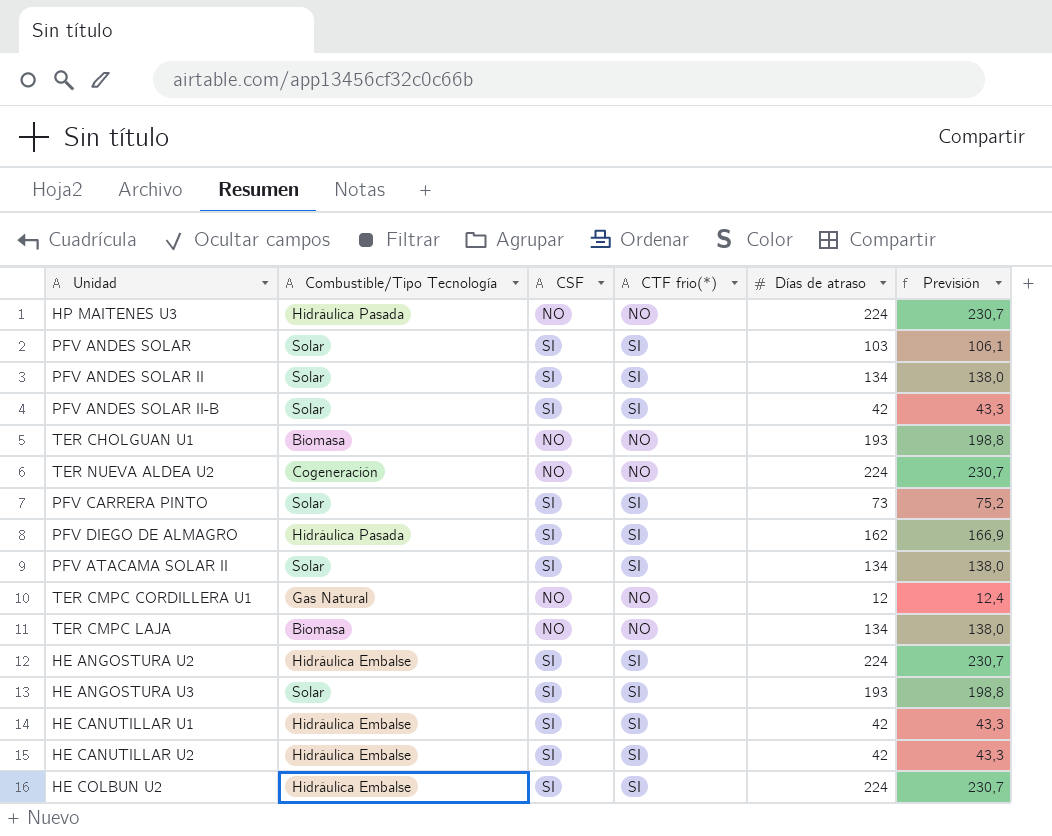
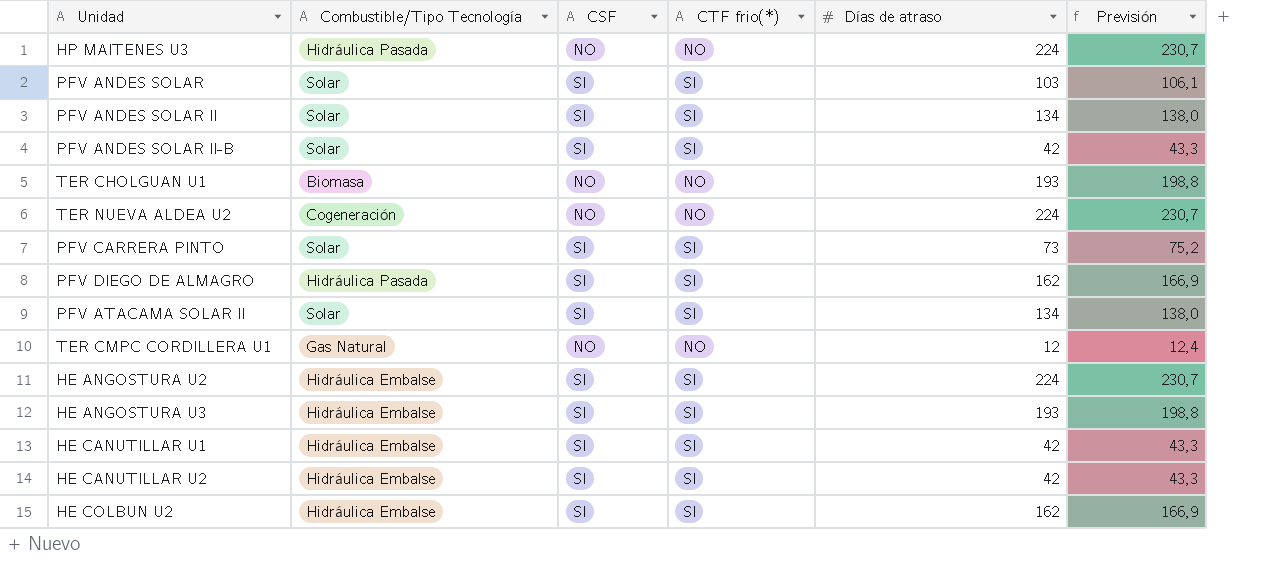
row TER CMPC LAJA: Biomasa | NO | NO | 134 | 138,0 -> none
HE ANGOSTURA U3 | Combustible/Tipo Tecnología: Solar -> Hidráulica Embalse
HE COLBUN U2 | Días de atraso: 224 -> 162
HE COLBUN U2 | Previsión: 230,7 -> 166,9

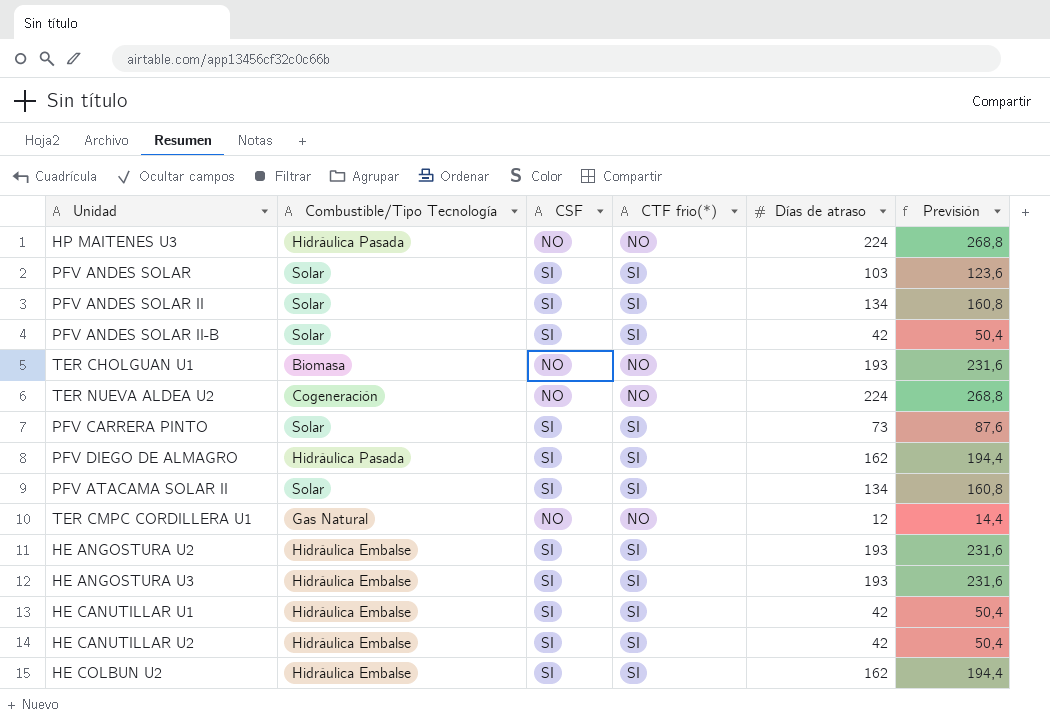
column Previsión | formula: [Días de atraso] * 1,03 -> [Días de atraso] * 1,2
HE ANGOSTURA U2 | Días de atraso: 224 -> 193

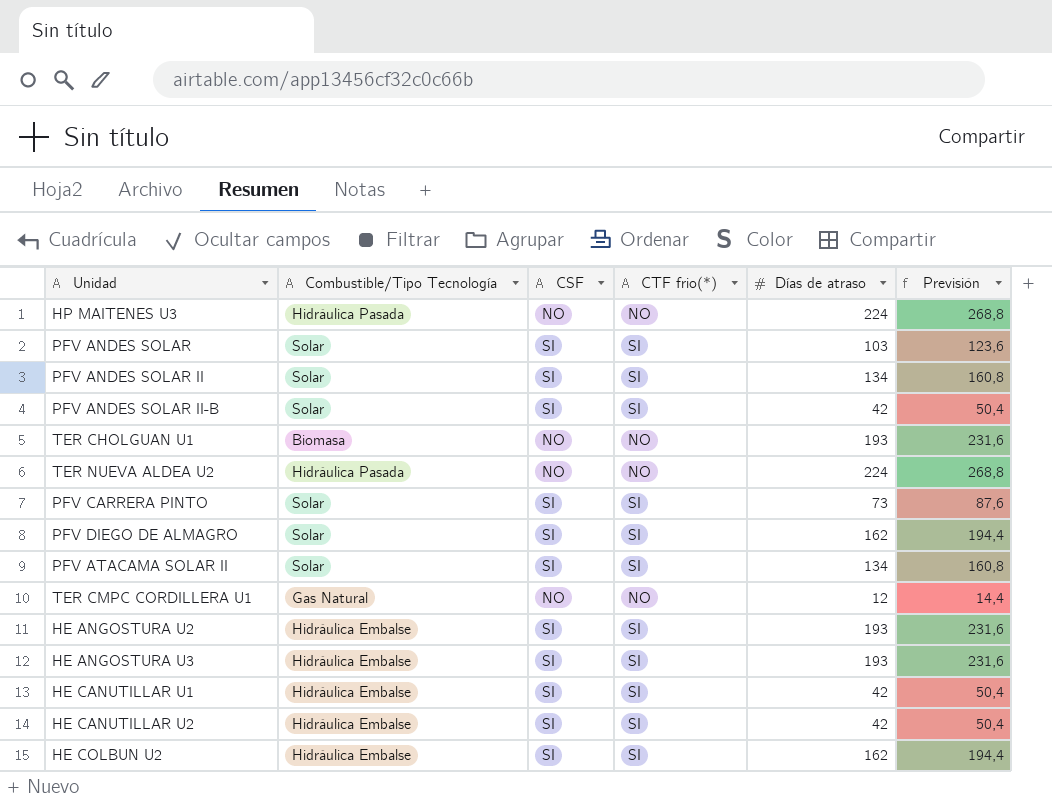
TER NUEVA ALDEA U2 | Combustible/Tipo Tecnología: Cogeneración -> Hidráulica Pasada
PFV DIEGO DE ALMAGRO | Combustible/Tipo Tecnología: Hidráulica Pasada -> Solar

